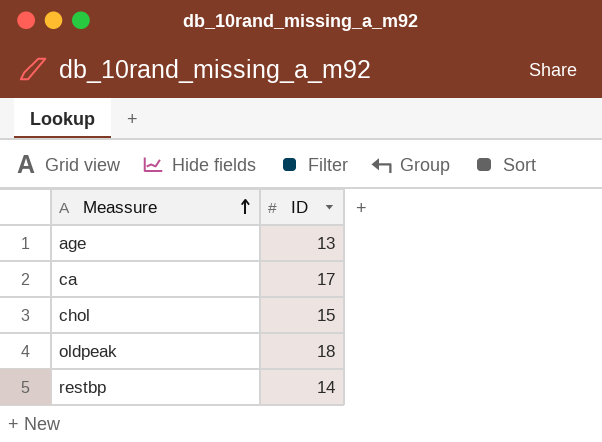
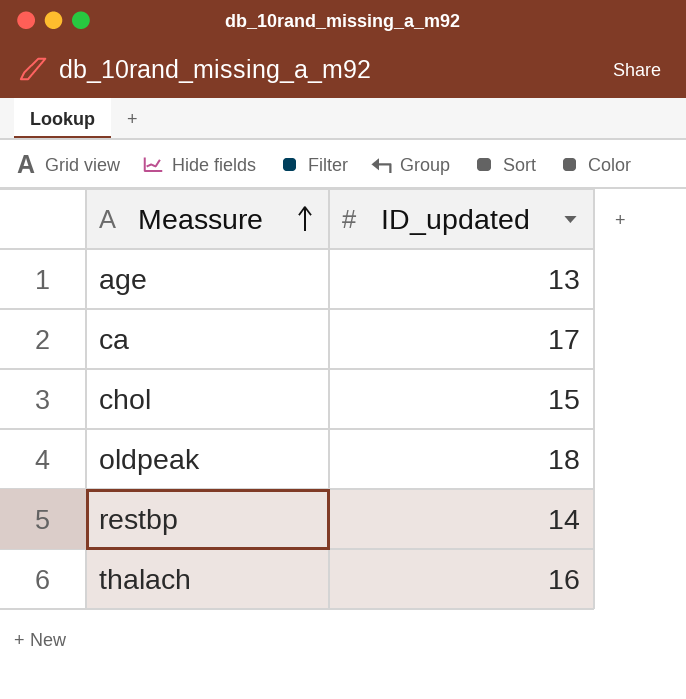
column name: ID -> ID_updated
row thalach: none -> 16

